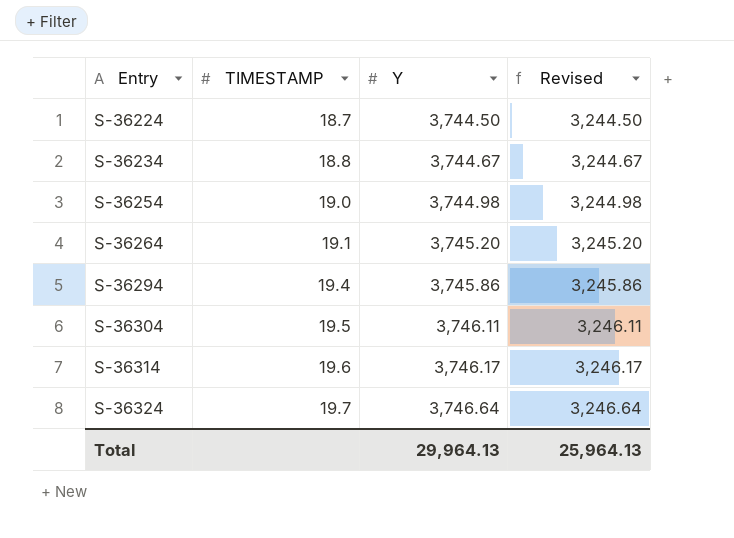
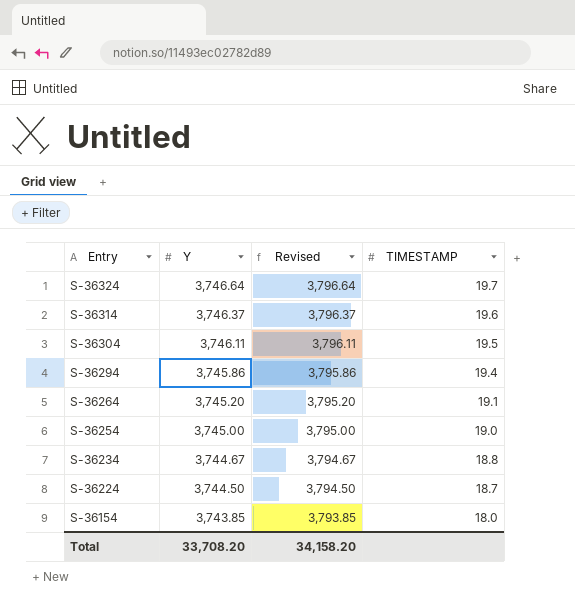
row order: Entry ascending -> Entry descending
column Revised | formula: [Y] - 500 -> [Y] + 50
column TIMESTAMP | position: 2 -> 4
S-36314 | Y: 3,746.17 -> 3,746.37
S-36254 | Y: 3,744.98 -> 3,745.00
row S-36154: none -> 3,743.85 | 3,793.85 | 18.0
Total | Y: 29,964.13 -> 33,708.20
Total | Revised: 25,964.13 -> 34,158.20

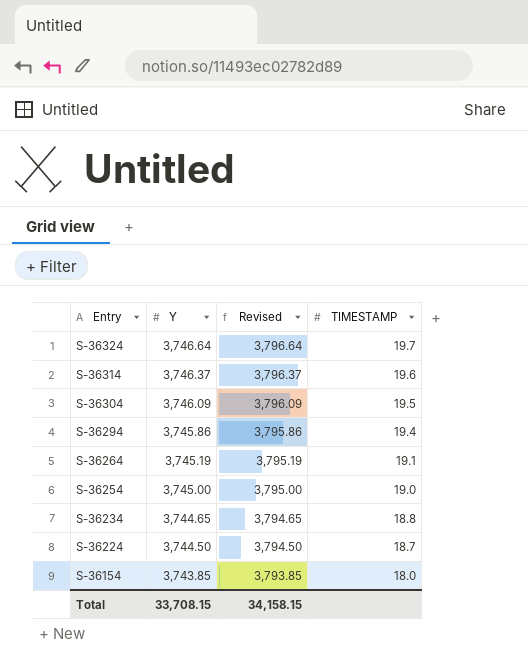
S-36304 | Y: 3,746.11 -> 3,746.09
S-36304 | Revised: 3,796.11 -> 3,796.09
S-36264 | Y: 3,745.20 -> 3,745.19
S-36264 | Revised: 3,795.20 -> 3,795.19
S-36234 | Y: 3,744.67 -> 3,744.65
S-36234 | Revised: 3,794.67 -> 3,794.65
Total | Y: 33,708.20 -> 33,708.15
Total | Revised: 34,158.20 -> 34,158.15

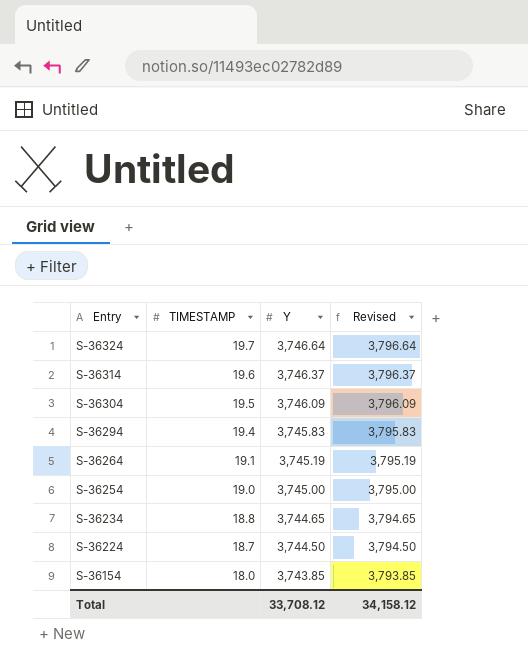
column TIMESTAMP | position: 4 -> 2
S-36294 | Y: 3,745.86 -> 3,745.83
S-36294 | Revised: 3,795.86 -> 3,795.83
Total | Y: 33,708.15 -> 33,708.12
Total | Revised: 34,158.15 -> 34,158.12

